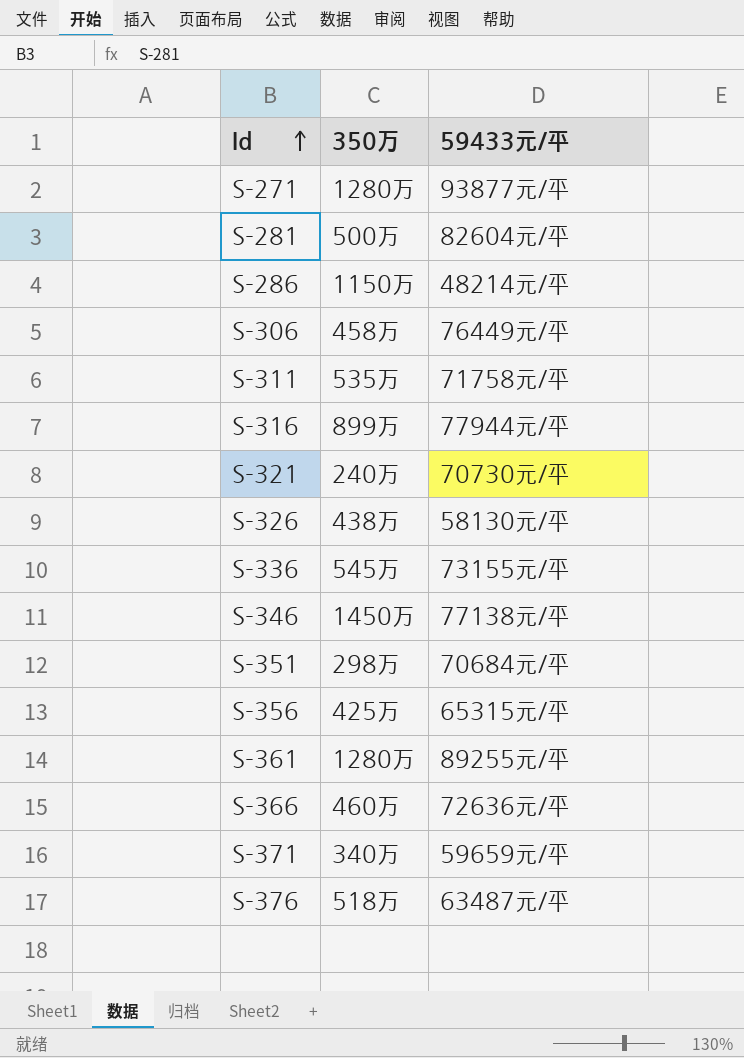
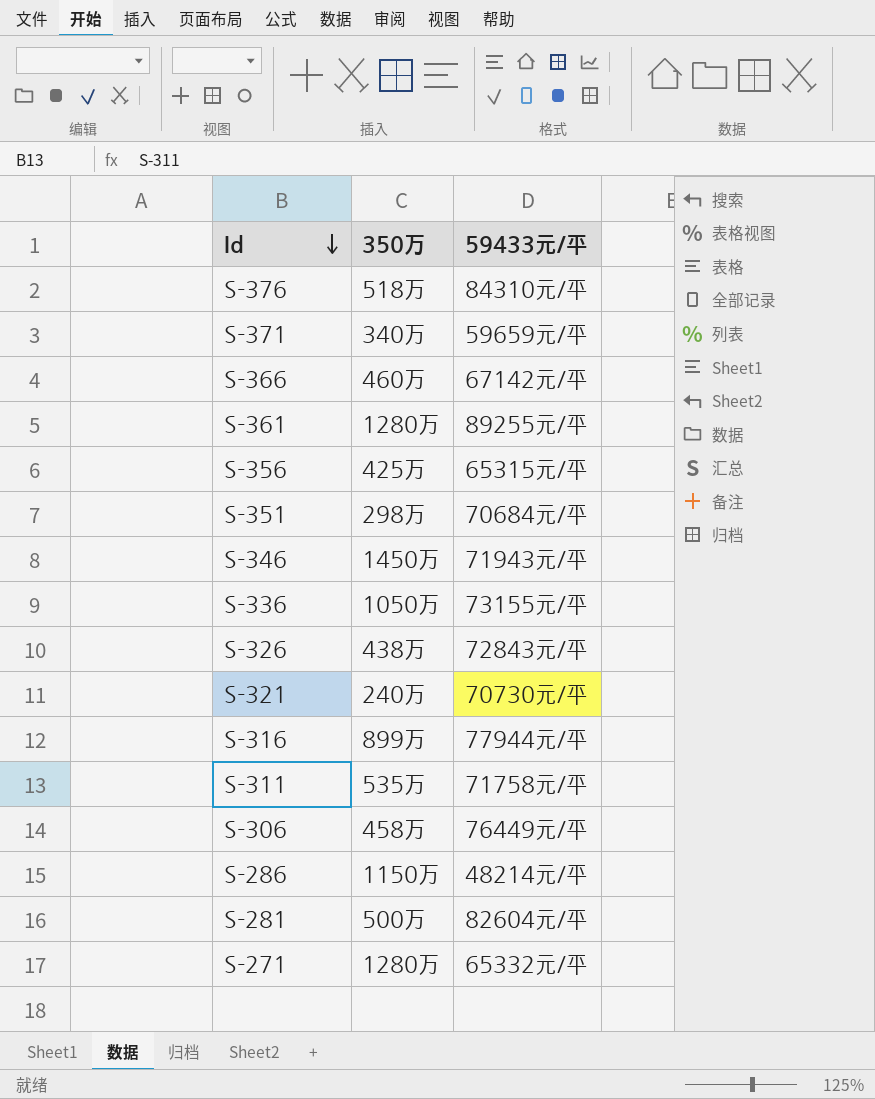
row order: Id ascending -> Id descending
S-376 | 59433元/平: 63487元/平 -> 84310元/平
S-366 | 59433元/平: 72636元/平 -> 67142元/平
S-346 | 59433元/平: 77138元/平 -> 71943元/平
S-336 | 350万: 545万 -> 1050万
S-326 | 59433元/平: 58130元/平 -> 72843元/平
S-271 | 59433元/平: 93877元/平 -> 65332元/平

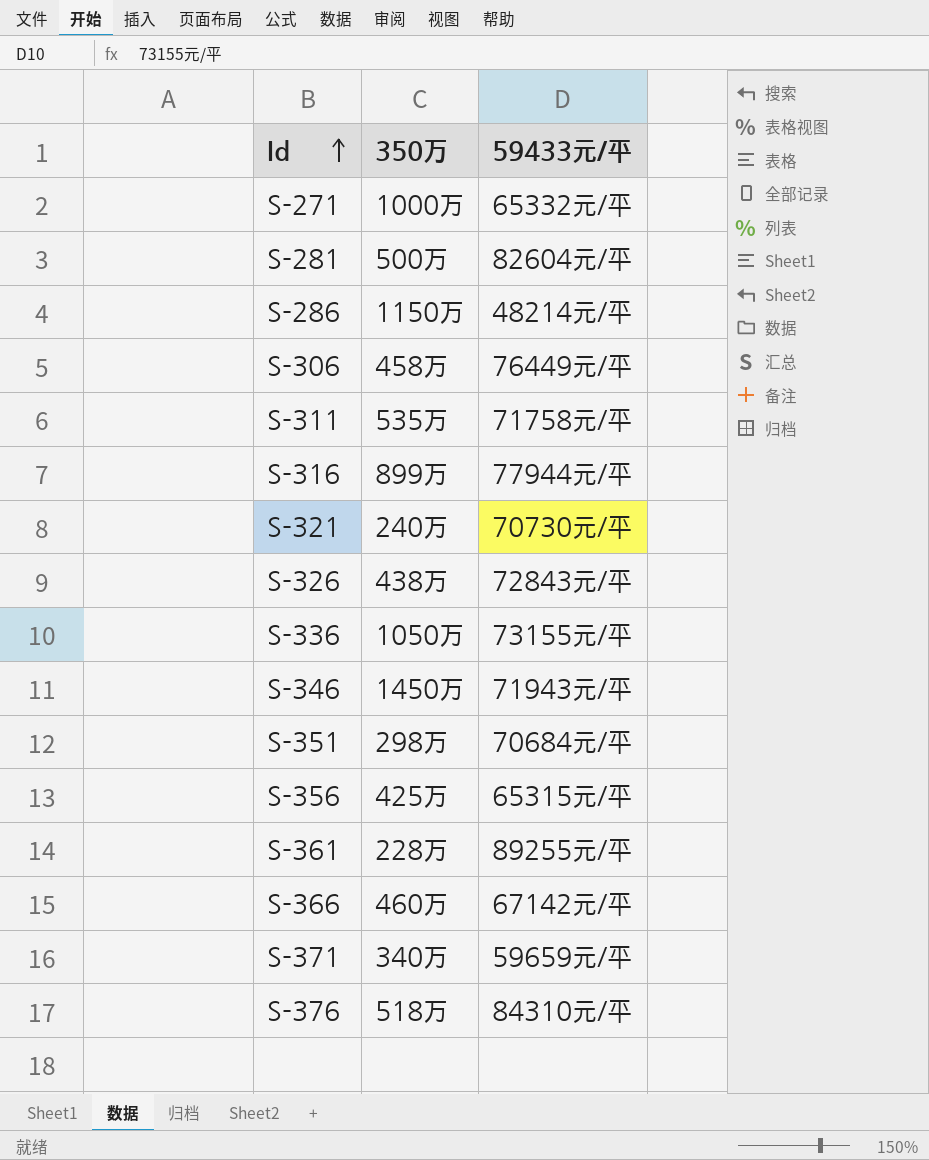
row order: Id descending -> Id ascending
S-271 | 350万: 1280万 -> 1000万
S-361 | 350万: 1280万 -> 228万

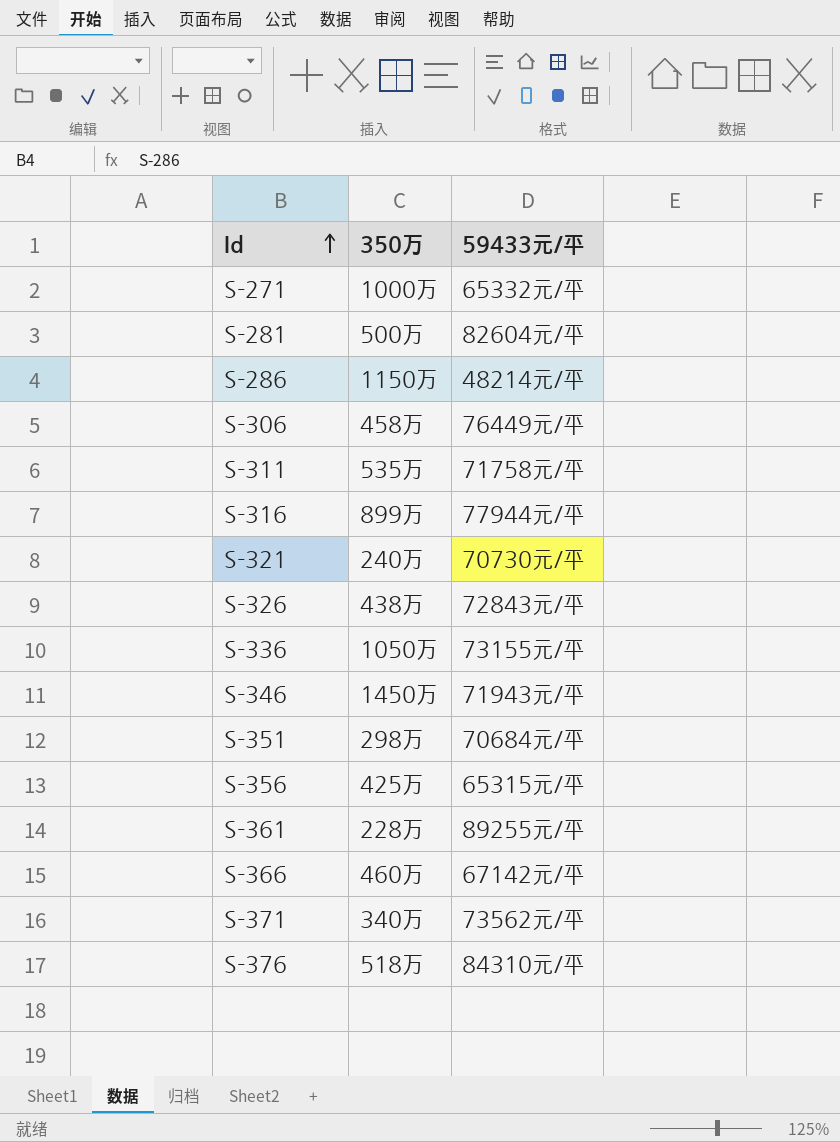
S-371 | 59433元/平: 59659元/平 -> 73562元/平

